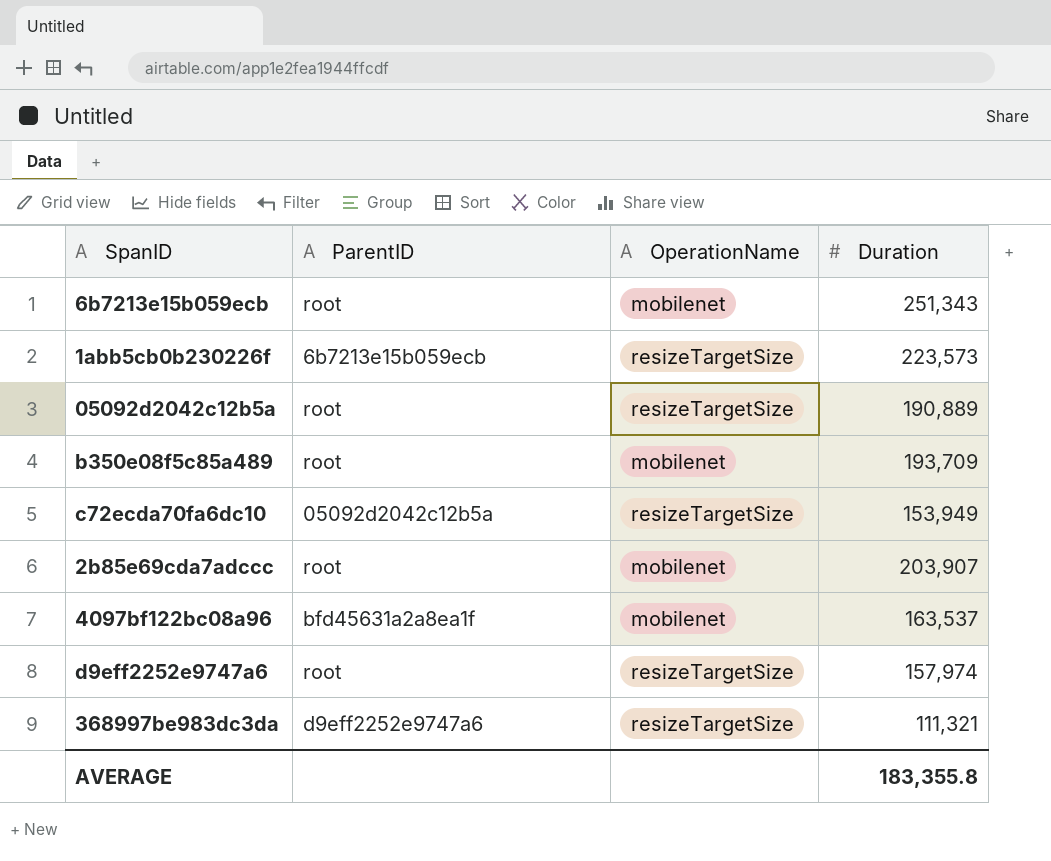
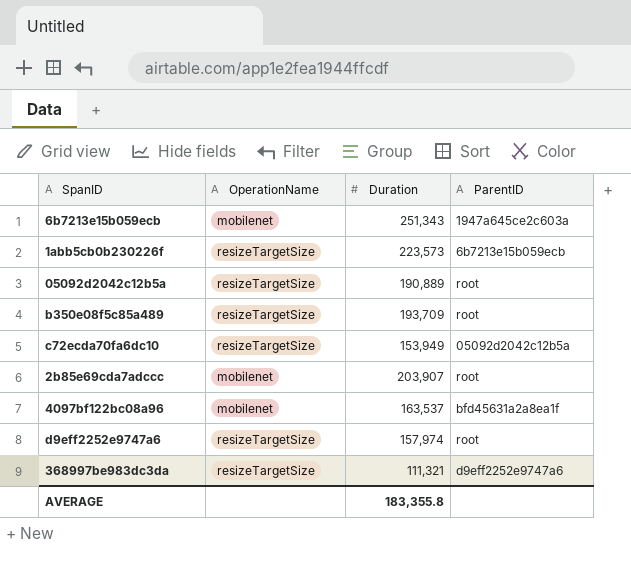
column ParentID | position: 2 -> 4
6b7213e15b059ecb | ParentID: root -> 1947a645ce2c603a
b350e08f5c85a489 | OperationName: mobilenet -> resizeTargetSize

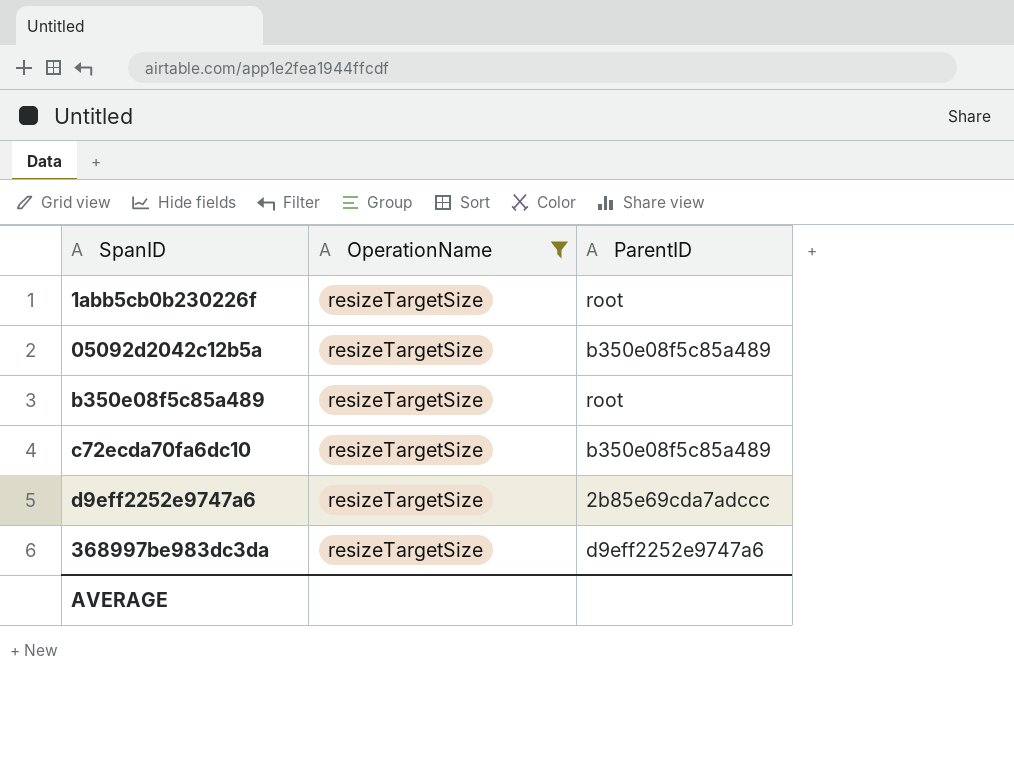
filter: none -> OperationName = resizeTargetSize
column Duration | position: 3 -> none
1abb5cb0b230226f | ParentID: 6b7213e15b059ecb -> root
05092d2042c12b5a | ParentID: root -> b350e08f5c85a489
c72ecda70fa6dc10 | ParentID: 05092d2042c12b5a -> b350e08f5c85a489
d9eff2252e9747a6 | ParentID: root -> 2b85e69cda7adccc

